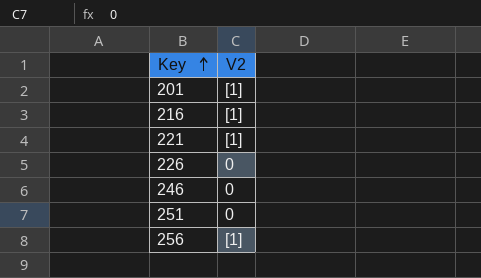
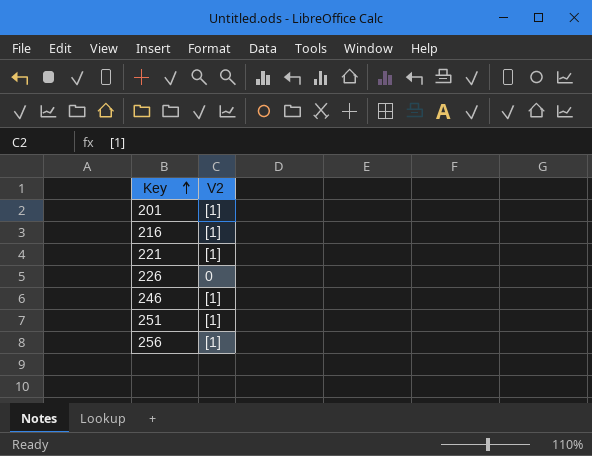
246 | V2: 0 -> [1]
251 | V2: 0 -> [1]

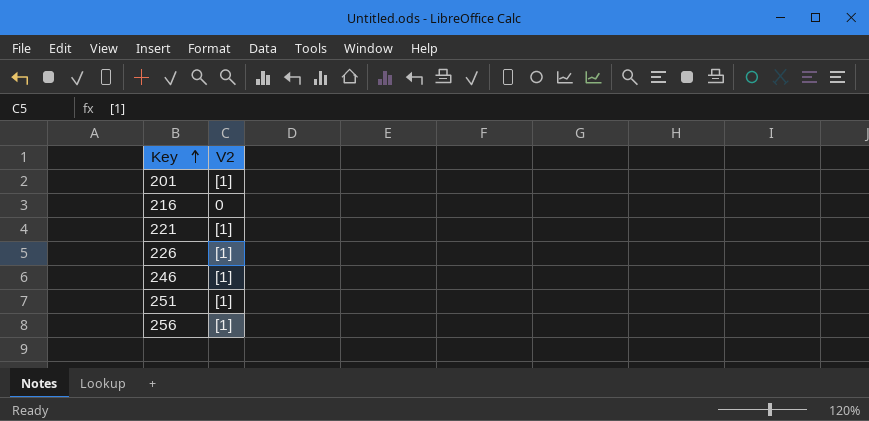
216 | V2: [1] -> 0
226 | V2: 0 -> [1]

